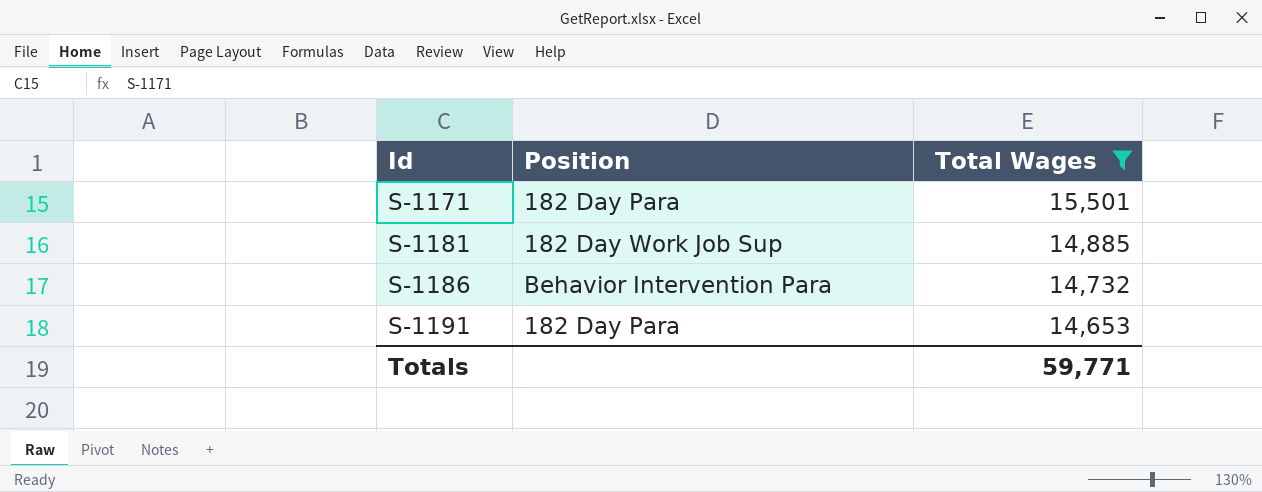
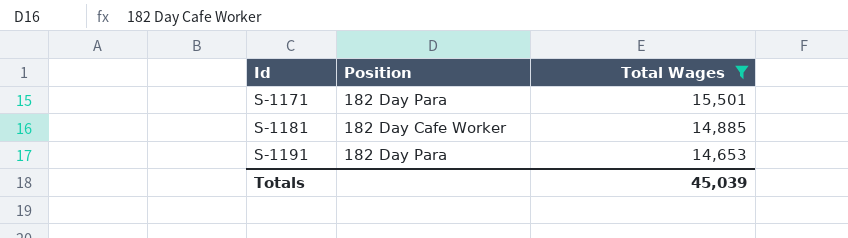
row S-1186: Behavior Intervention Para | 14,732 -> none
S-1181 | Position: 182 Day Work Job Sup -> 182 Day Cafe Worker
Totals | Total Wages: 59,771 -> 45,039

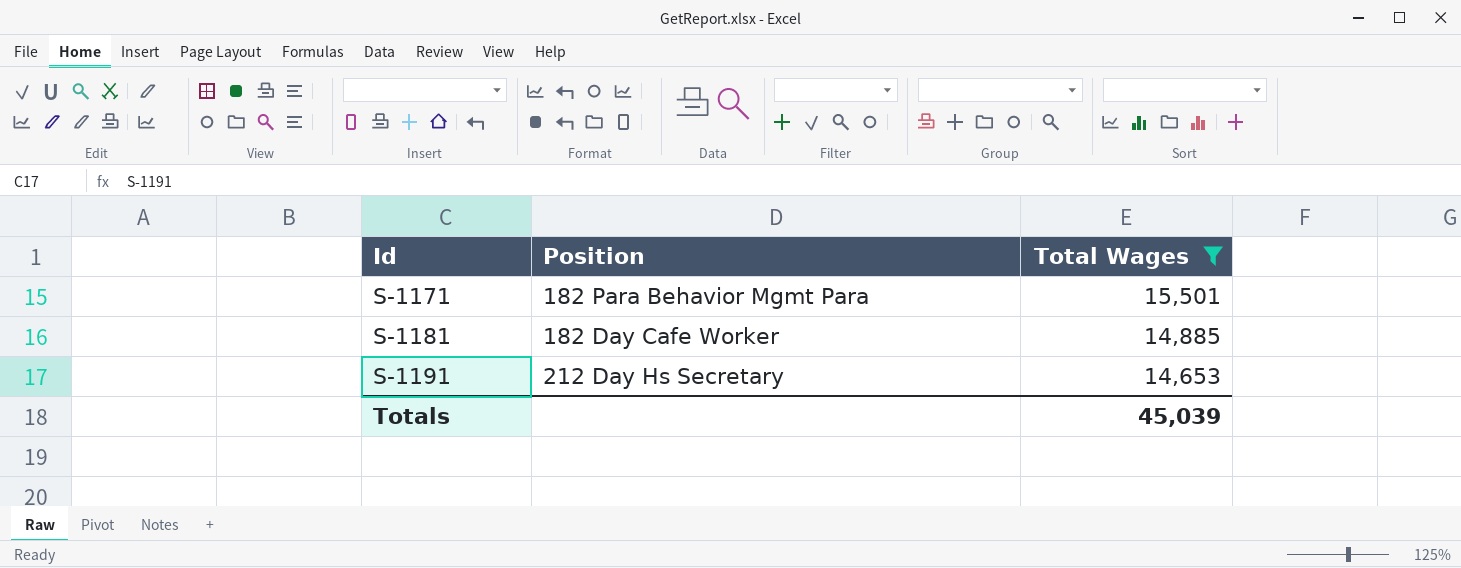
S-1171 | Position: 182 Day Para -> 182 Para Behavior Mgmt Para
S-1191 | Position: 182 Day Para -> 212 Day Hs Secretary

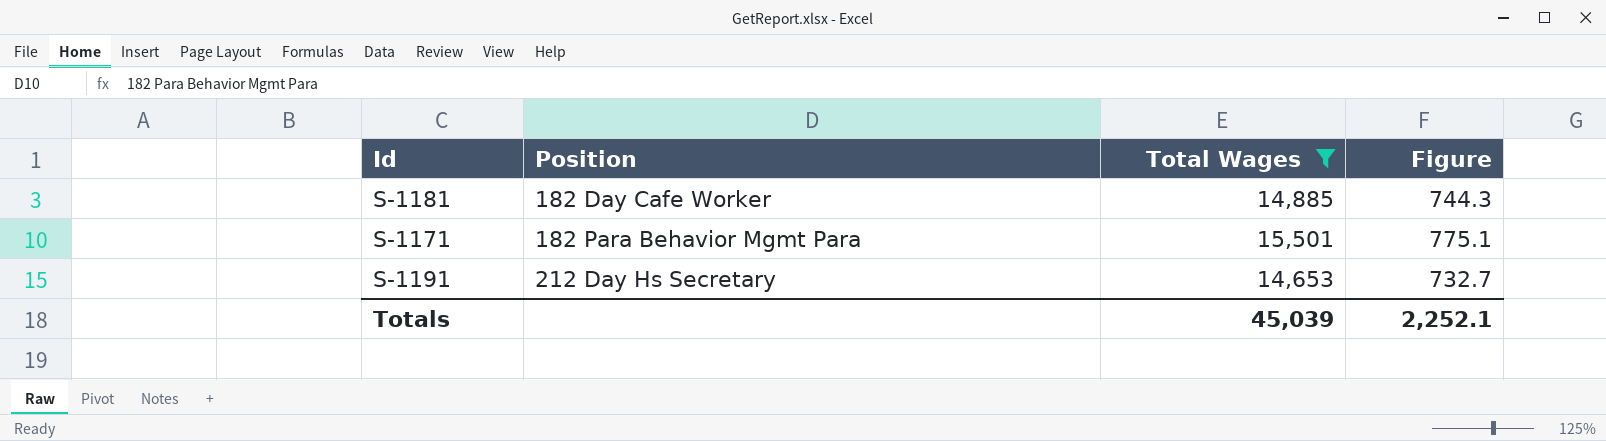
row order: Id ascending -> Position ascending
column Figure | formula: none -> [Total Wages] * 0.05

